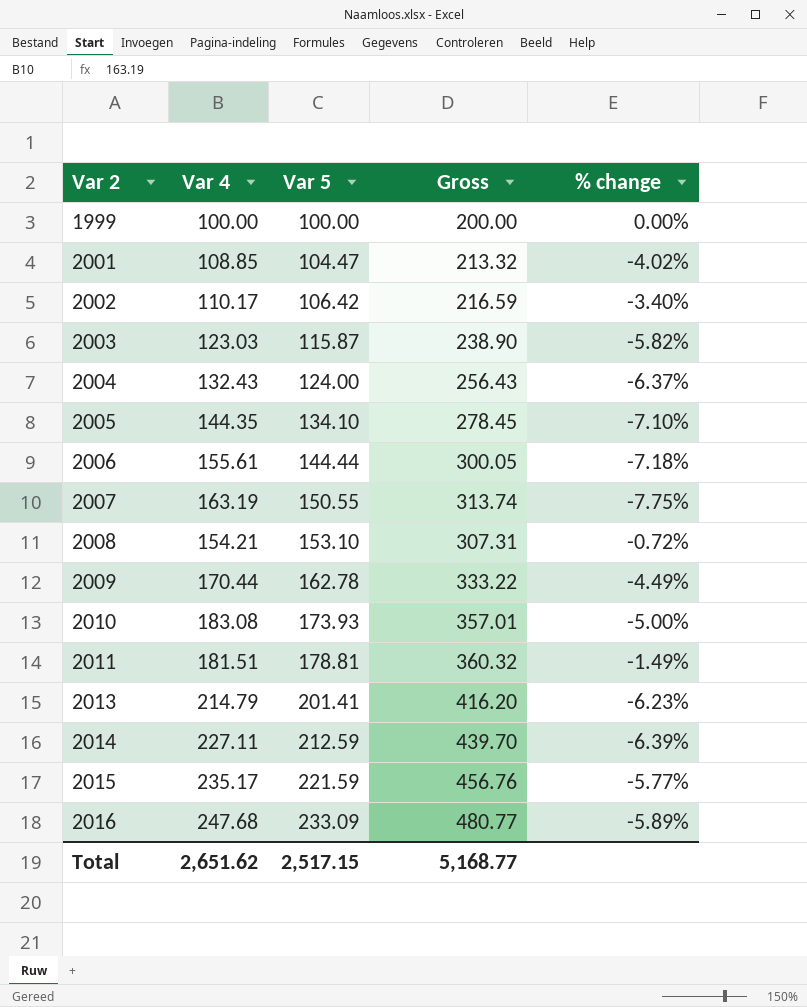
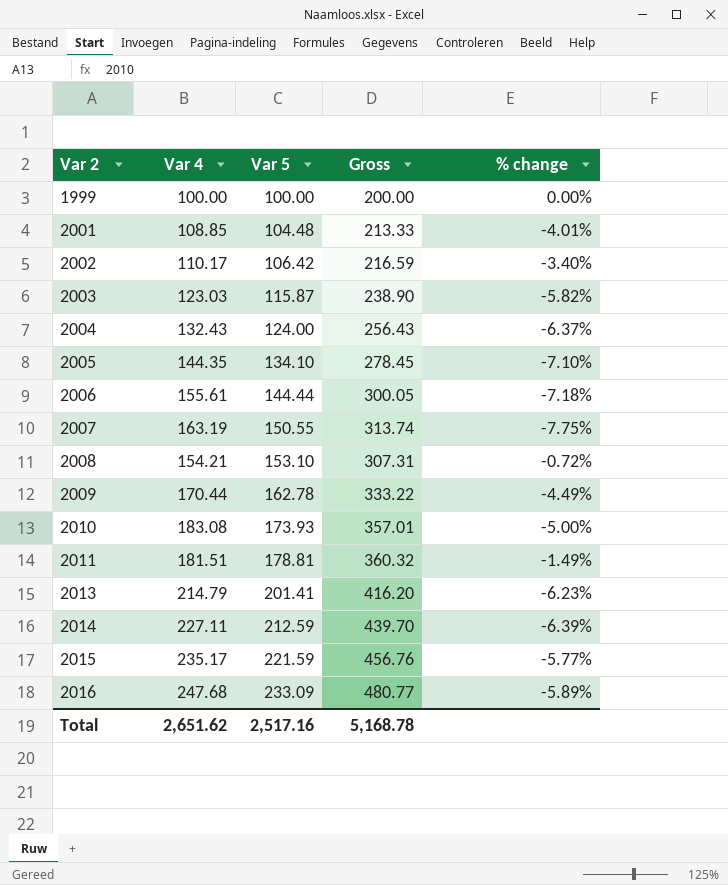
2001 | Var 5: 104.47 -> 104.48
2001 | Gross: 213.32 -> 213.33
2001 | % change: -4.02% -> -4.01%
Total | Var 5: 2,517.15 -> 2,517.16
Total | Gross: 5,168.77 -> 5,168.78

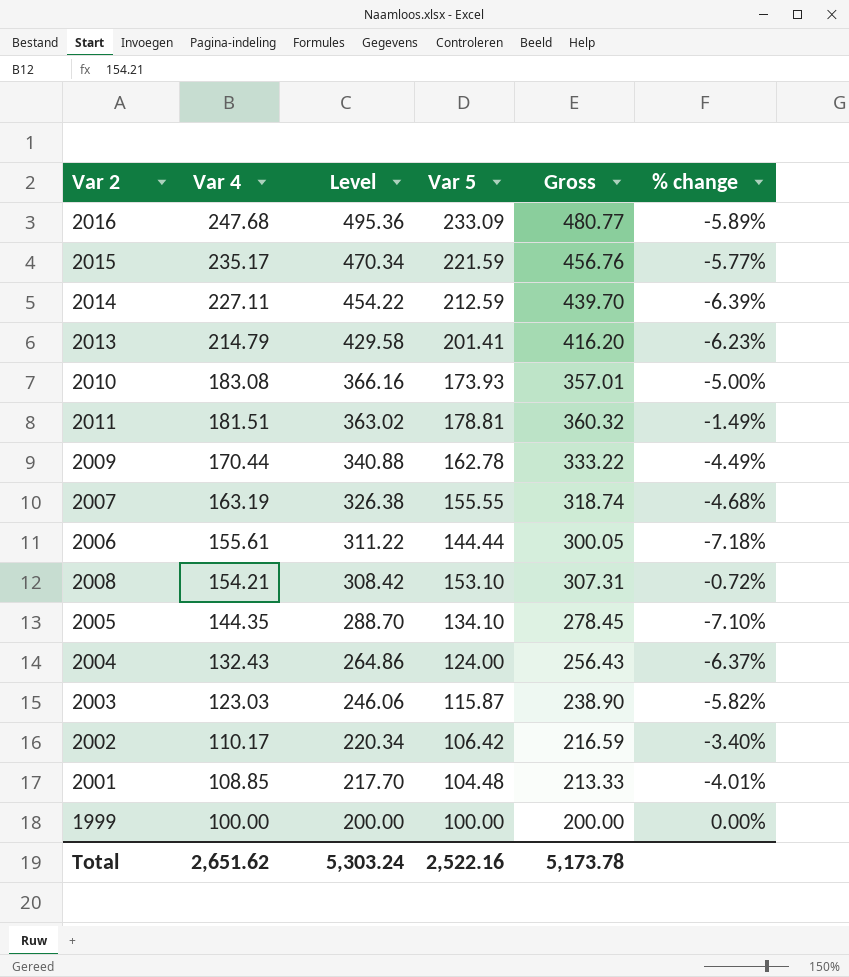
row order: Var 2 ascending -> Var 4 descending
column Level | formula: none -> [Var 4] * 2
2007 | Var 5: 150.55 -> 155.55
2007 | Gross: 313.74 -> 318.74
2007 | % change: -7.75% -> -4.68%
Total | Var 5: 2,517.16 -> 2,522.16
Total | Gross: 5,168.78 -> 5,173.78

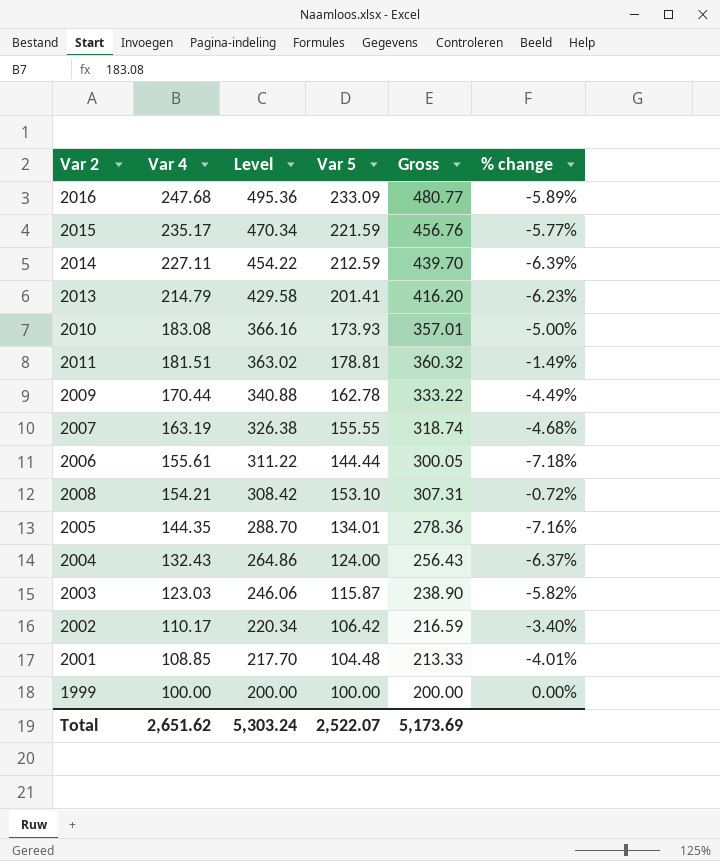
2005 | Var 5: 134.10 -> 134.01
2005 | Gross: 278.45 -> 278.36
2005 | % change: -7.10% -> -7.16%
Total | Var 5: 2,522.16 -> 2,522.07
Total | Gross: 5,173.78 -> 5,173.69

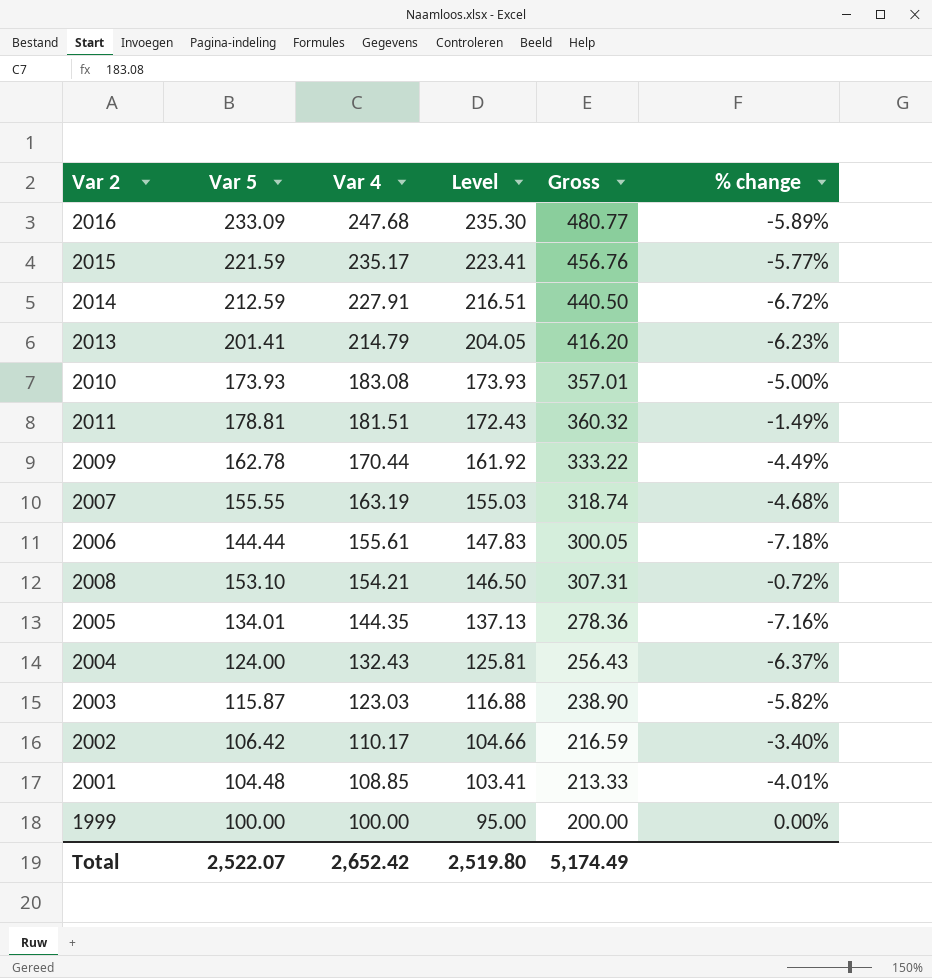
column Var 5 | position: 4 -> 2
column Level | formula: [Var 4] * 2 -> [Var 4] * 0.95
2014 | Var 4: 227.11 -> 227.91
2014 | Gross: 439.70 -> 440.50
2014 | % change: -6.39% -> -6.72%
Total | Var 4: 2,651.62 -> 2,652.42
Total | Level: 5,303.24 -> 2,519.80
Total | Gross: 5,173.69 -> 5,174.49

